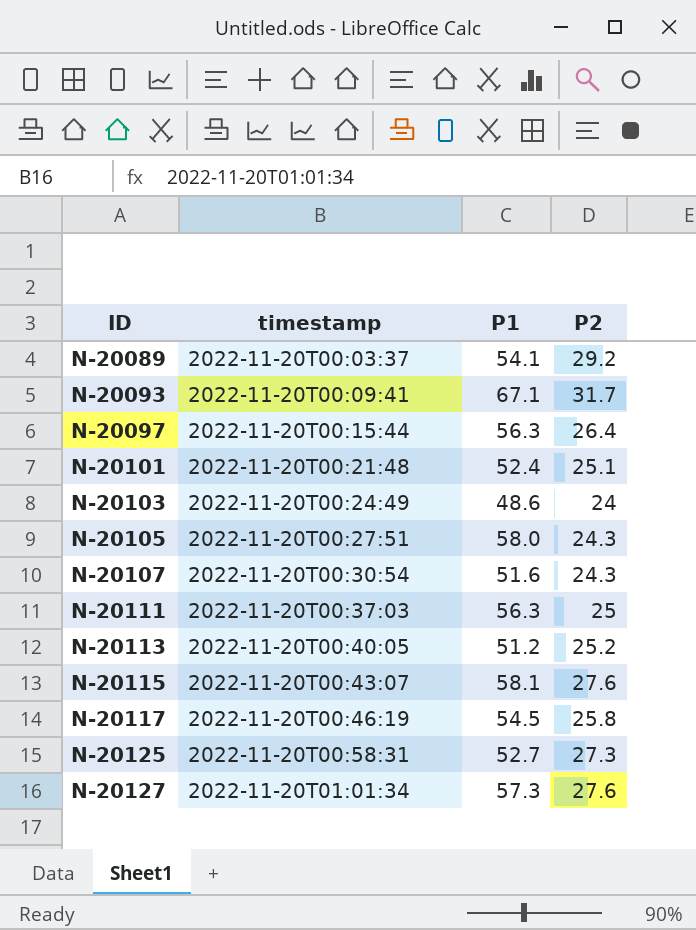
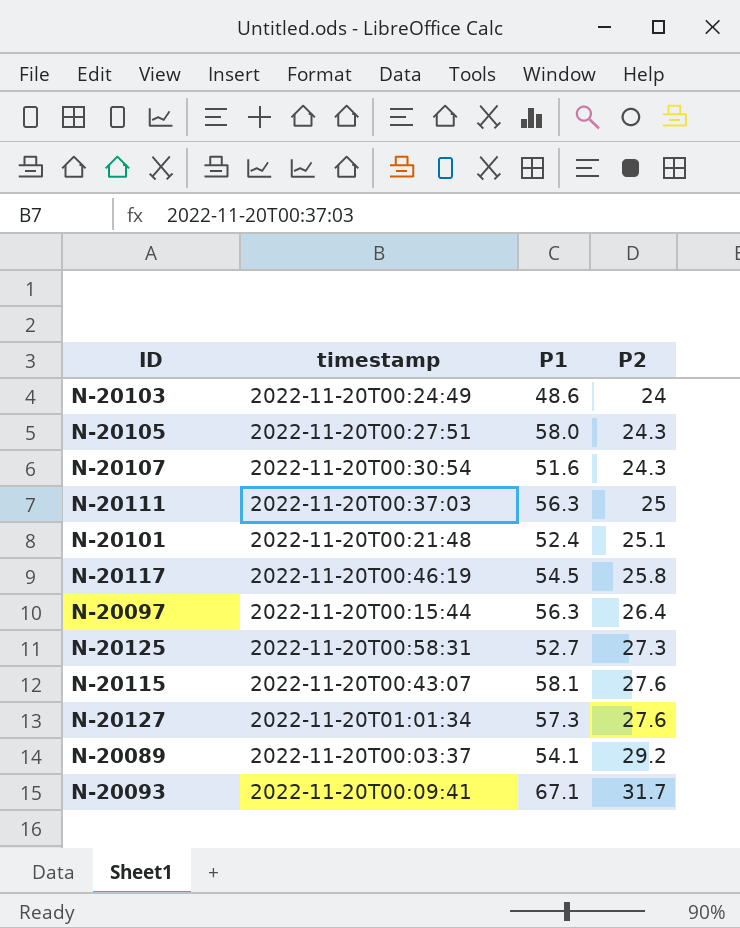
row order: ID ascending -> P2 ascending
row N-20113: 2022-11-20T00:40:05 | 51.2 | 25.2 -> none

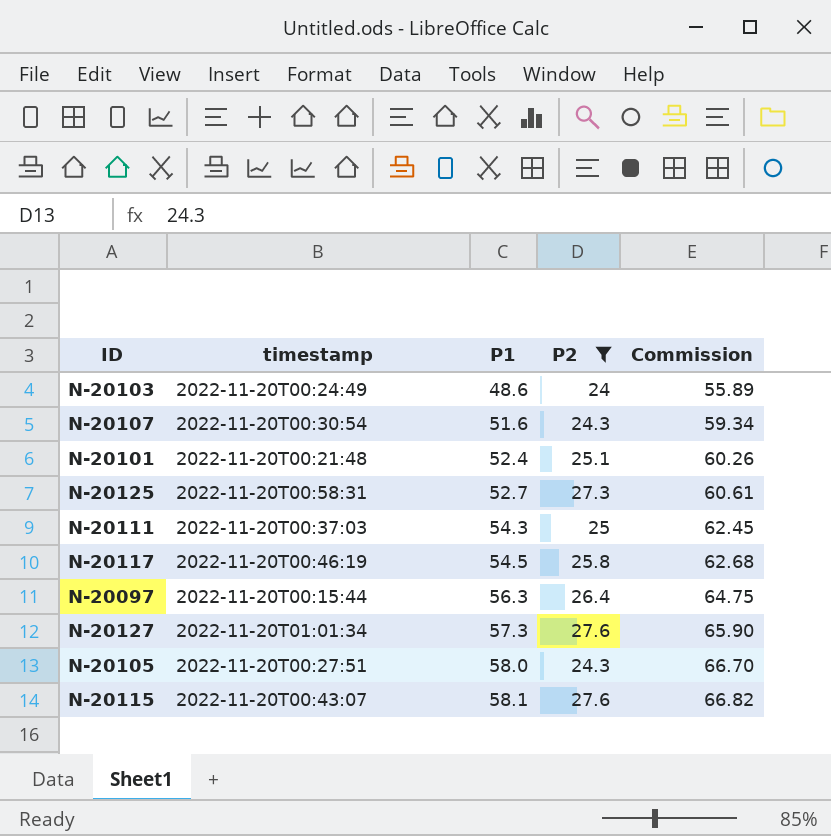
filter: none -> P2 <= 27.6
row order: P2 ascending -> P1 ascending
column Commission | formula: none -> [P1] * 1.15
N-20111 | P1: 56.3 -> 54.3

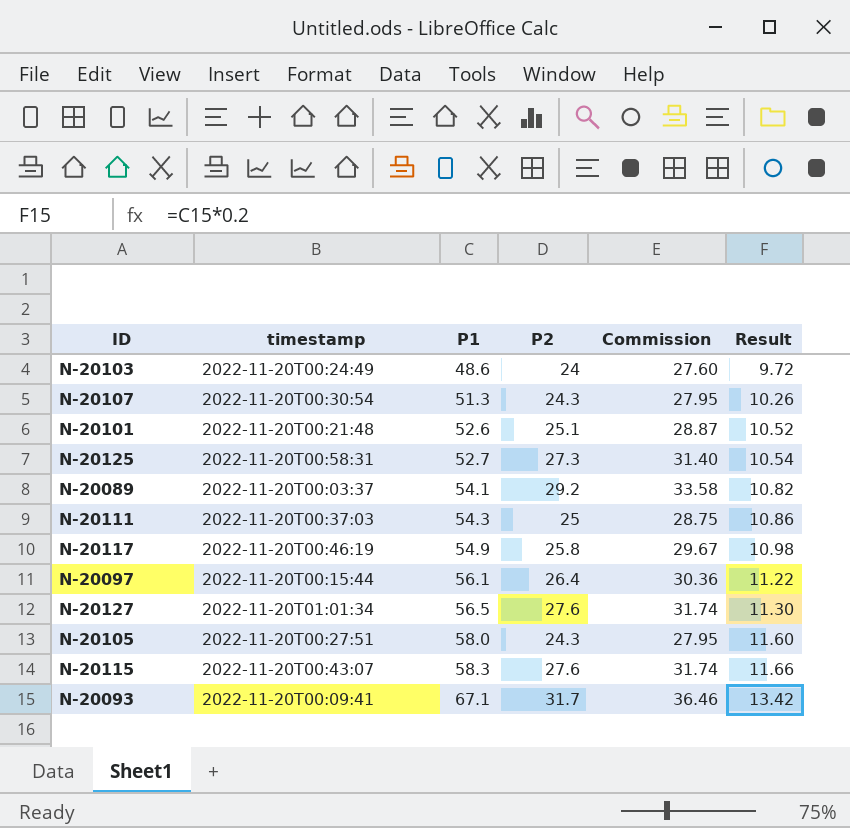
filter: P2 <= 27.6 -> none
column Commission | formula: [P1] * 1.15 -> [P2] * 1.15
column Result | formula: none -> [P1] * 0.2
N-20107 | P1: 51.6 -> 51.3
N-20101 | P1: 52.4 -> 52.6
N-20117 | P1: 54.5 -> 54.9
N-20097 | P1: 56.3 -> 56.1
N-20127 | P1: 57.3 -> 56.5
N-20115 | P1: 58.1 -> 58.3

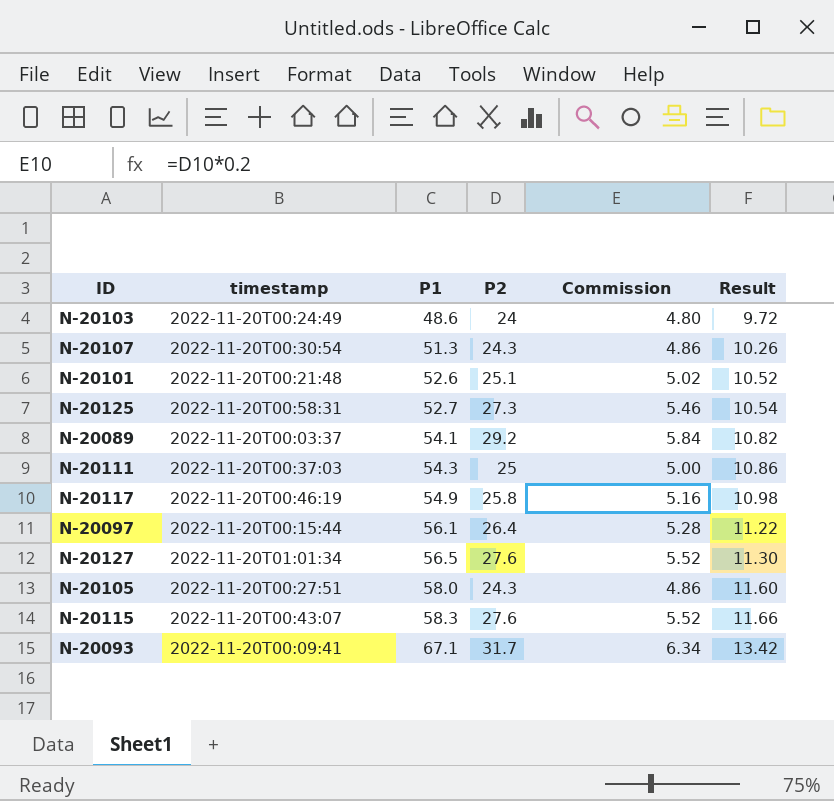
column Commission | formula: [P2] * 1.15 -> [P2] * 0.2

